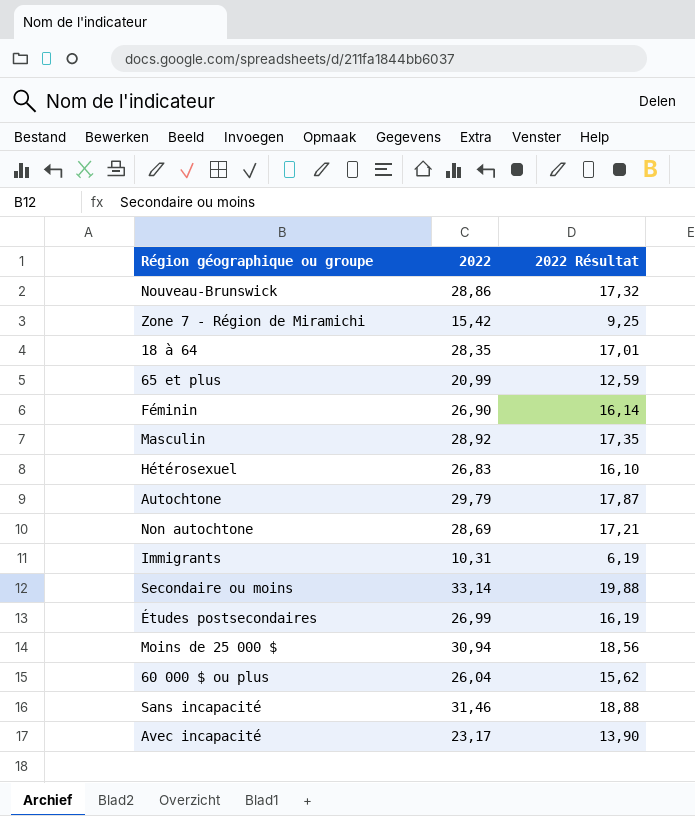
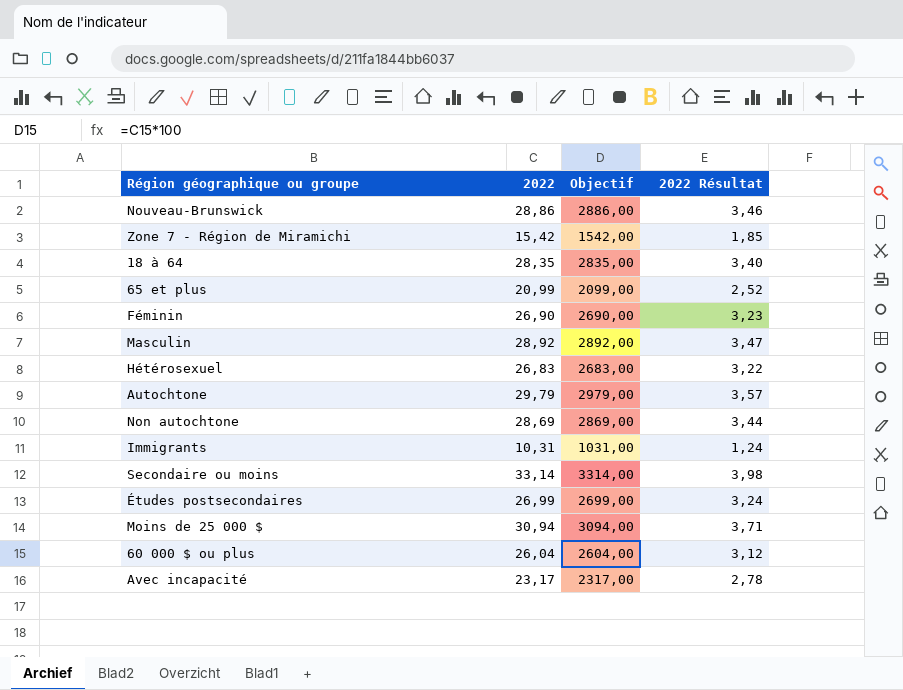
column Objectif | formula: none -> [2022] * 100
column 2022 Résultat | formula: [2022] * 0,6 -> [2022] * 0,12
row Sans incapacité: 31,46 | 18,88 -> none

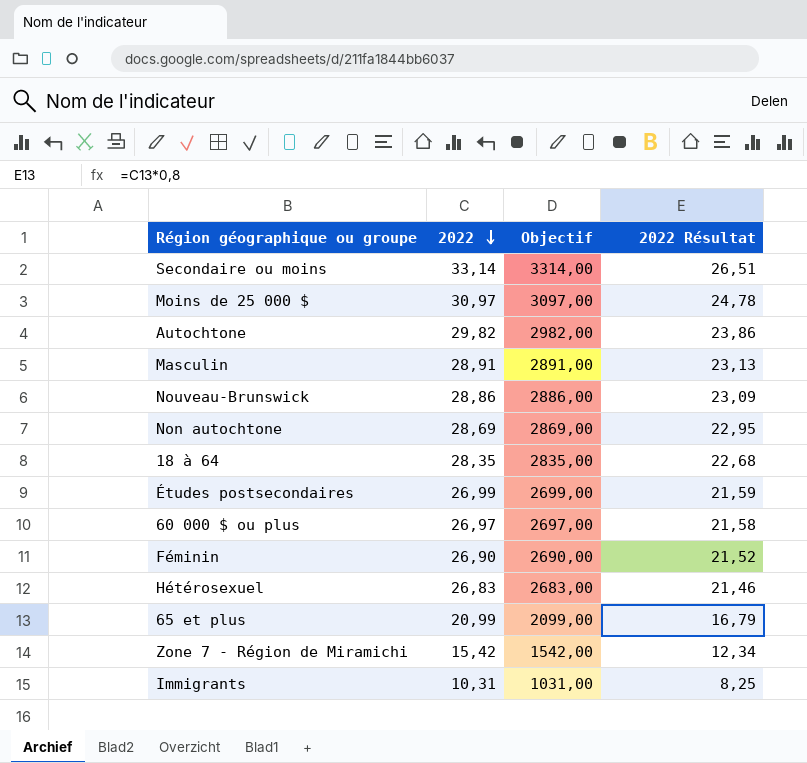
row order: none -> 2022 descending
column 2022 Résultat | formula: [2022] * 0,12 -> [2022] * 0,8
row Avec incapacité: 23,17 | 2317,00 | 2,78 -> none
Moins de 25 000 $ | 2022: 30,94 -> 30,97
Moins de 25 000 $ | Objectif: 3094,00 -> 3097,00
Autochtone | 2022: 29,79 -> 29,82
Autochtone | Objectif: 2979,00 -> 2982,00
Masculin | 2022: 28,92 -> 28,91
Masculin | Objectif: 2892,00 -> 2891,00
60 000 $ ou plus | 2022: 26,04 -> 26,97
60 000 $ ou plus | Objectif: 2604,00 -> 2697,00

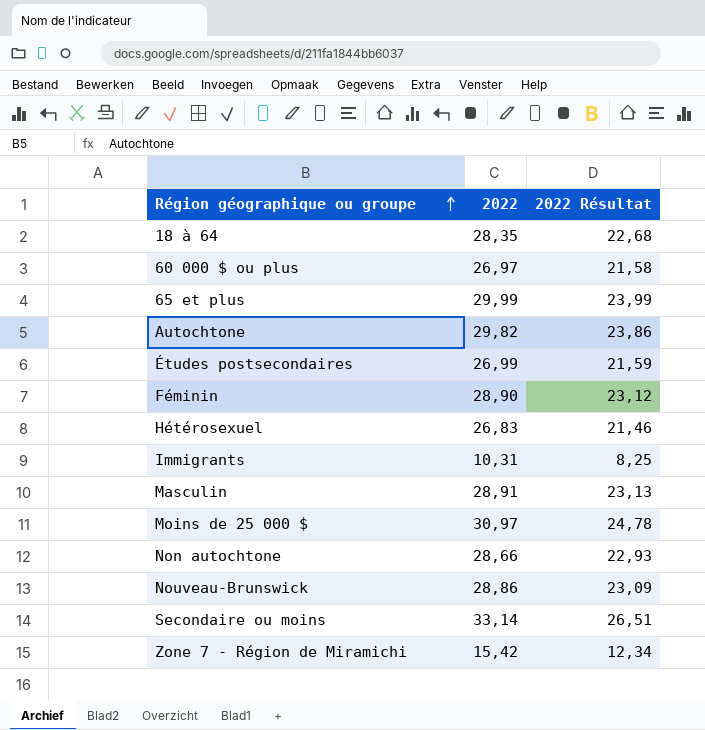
row order: 2022 descending -> Région géographique ou groupe ascending
column Objectif | formula: [2022] * 100 -> none
65 et plus | 2022: 20,99 -> 29,99
65 et plus | 2022 Résultat: 16,79 -> 23,99
Féminin | 2022: 26,90 -> 28,90
Féminin | 2022 Résultat: 21,52 -> 23,12
Non autochtone | 2022: 28,69 -> 28,66
Non autochtone | 2022 Résultat: 22,95 -> 22,93

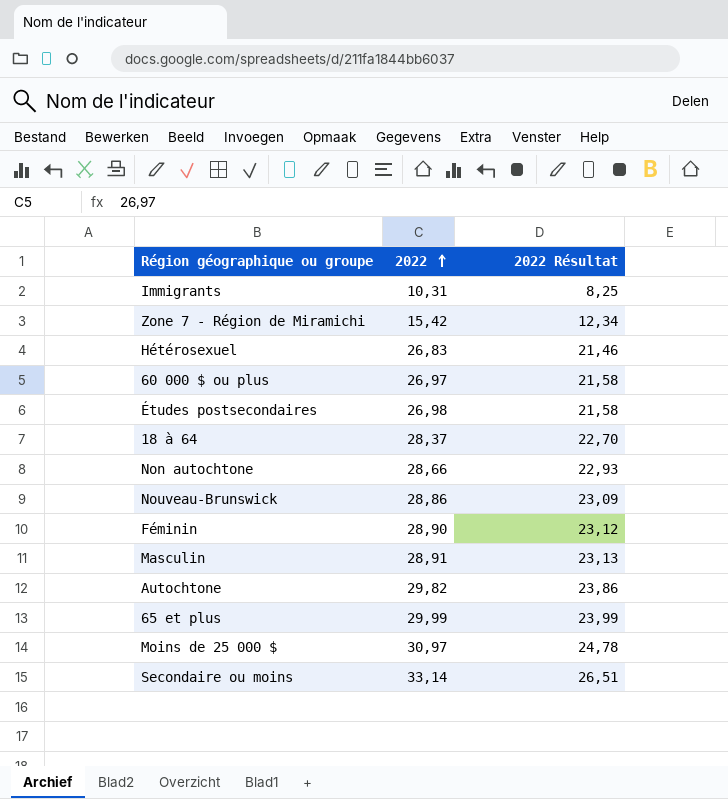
row order: Région géographique ou groupe ascending -> 2022 ascending
Études postsecondaires | 2022: 26,99 -> 26,98
Études postsecondaires | 2022 Résultat: 21,59 -> 21,58
18 à 64 | 2022: 28,35 -> 28,37
18 à 64 | 2022 Résultat: 22,68 -> 22,70

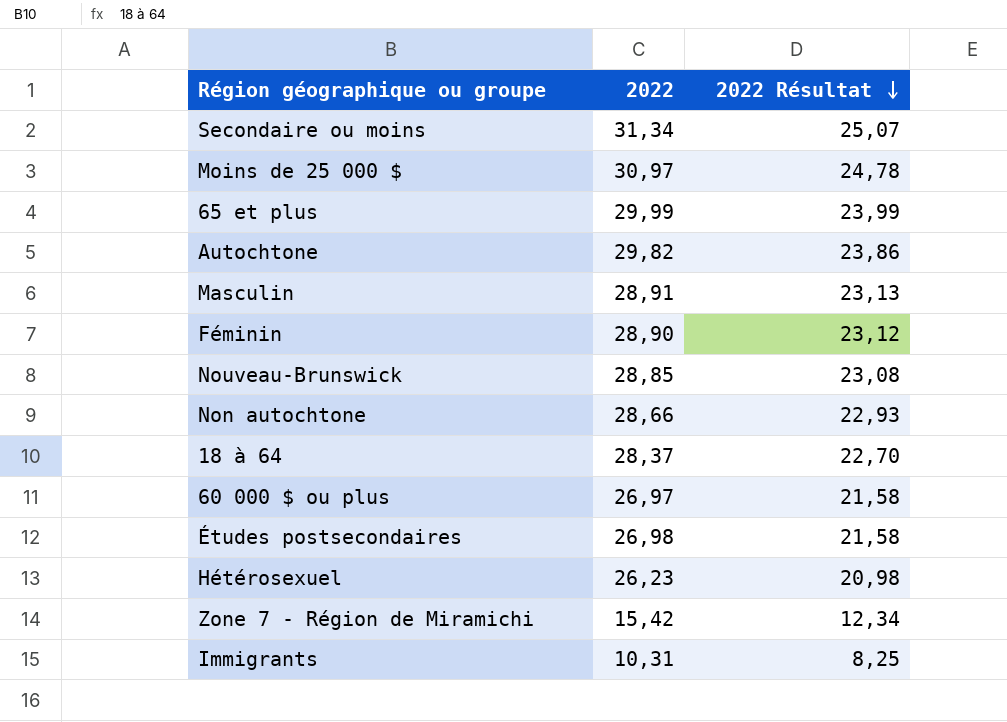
row order: 2022 ascending -> 2022 Résultat descending
Secondaire ou moins | 2022: 33,14 -> 31,34
Secondaire ou moins | 2022 Résultat: 26,51 -> 25,07
Nouveau-Brunswick | 2022: 28,86 -> 28,85
Nouveau-Brunswick | 2022 Résultat: 23,09 -> 23,08
Hétérosexuel | 2022: 26,83 -> 26,23
Hétérosexuel | 2022 Résultat: 21,46 -> 20,98

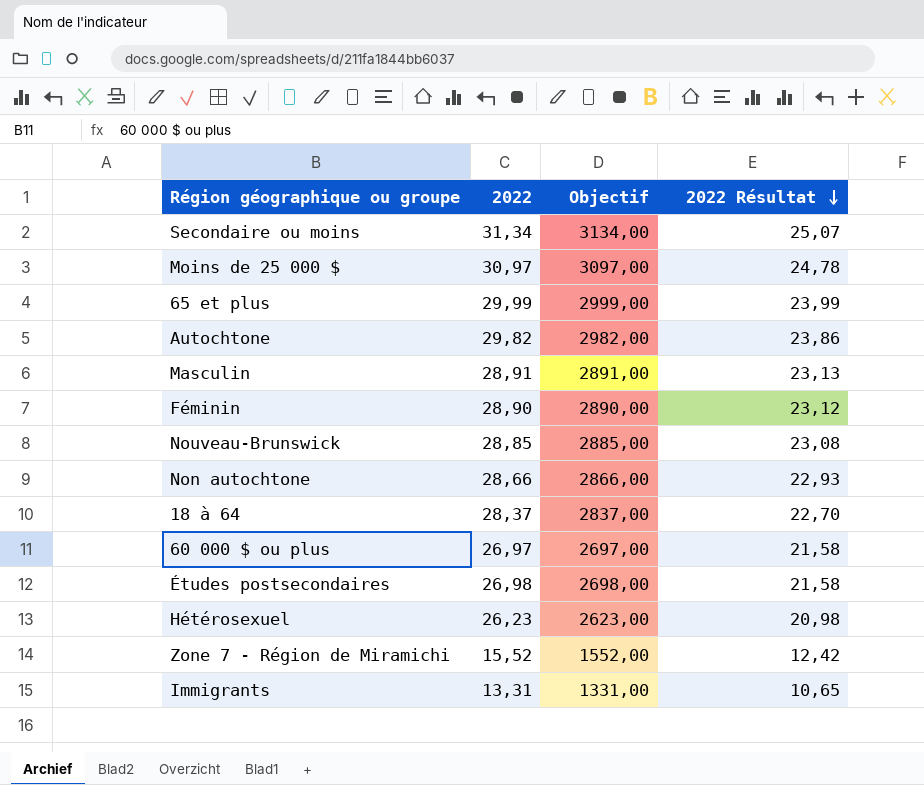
column Objectif | formula: none -> [2022] * 100
Zone 7 - Région de Miramichi | 2022: 15,42 -> 15,52
Zone 7 - Région de Miramichi | 2022 Résultat: 12,34 -> 12,42
Immigrants | 2022: 10,31 -> 13,31
Immigrants | 2022 Résultat: 8,25 -> 10,65

